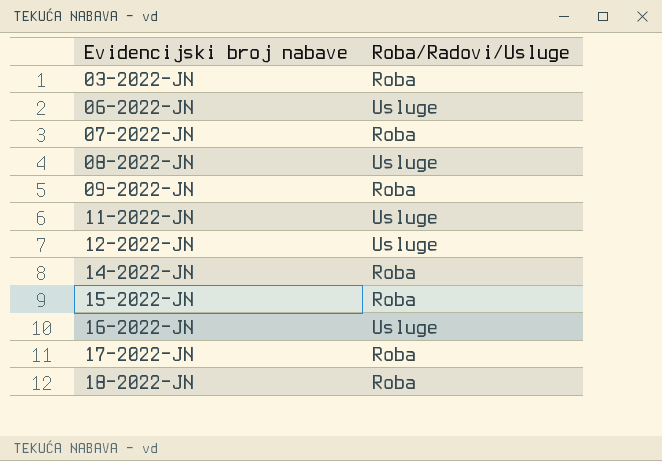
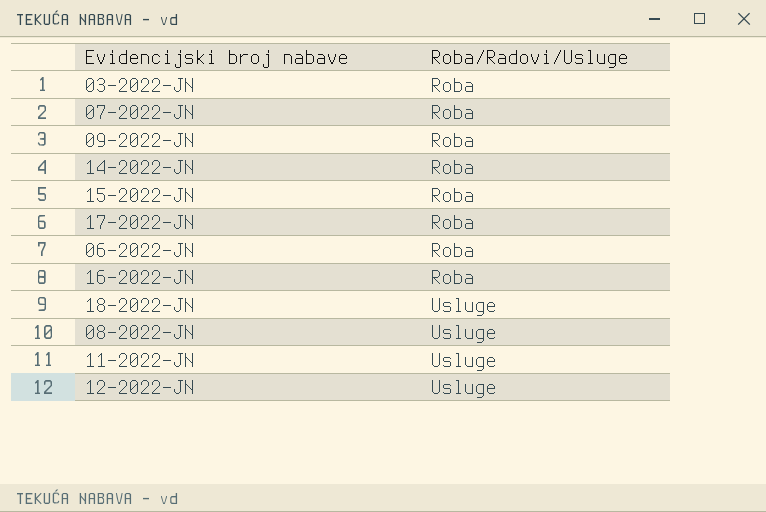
row order: Evidencijski broj nabave ascending -> Roba/Radovi/Usluge ascending
06-2022-JN | Roba/Radovi/Usluge: Usluge -> Roba
16-2022-JN | Roba/Radovi/Usluge: Usluge -> Roba
18-2022-JN | Roba/Radovi/Usluge: Roba -> Usluge

